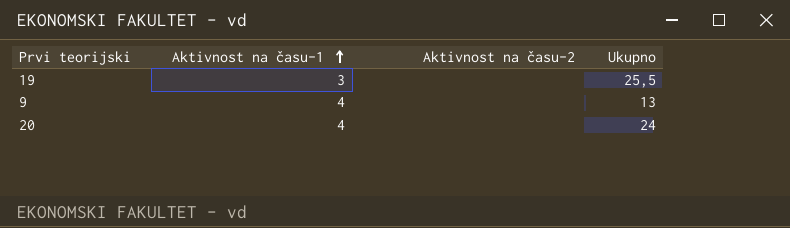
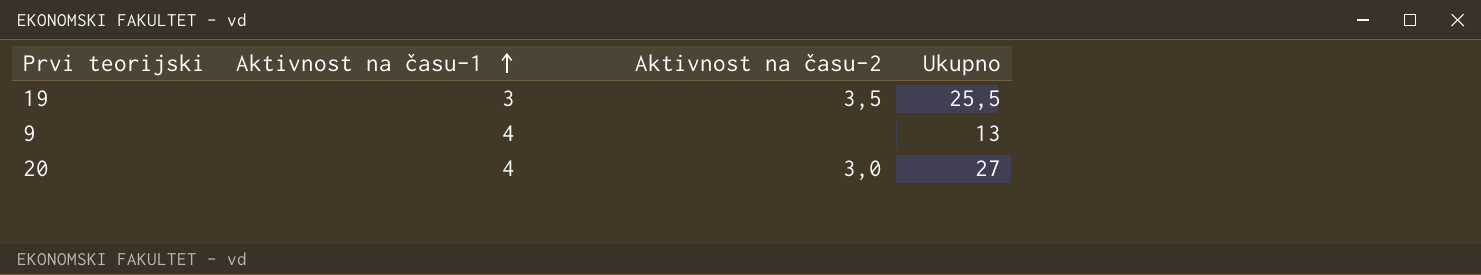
19 | Aktivnost na času-2: none -> 3,5
20 | Aktivnost na času-2: none -> 3,0
20 | Ukupno: 24 -> 27

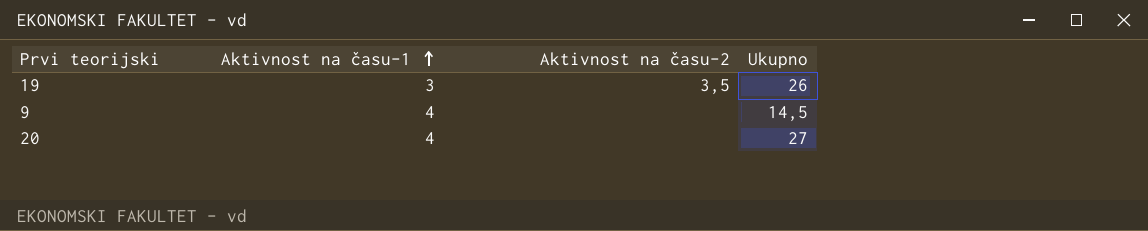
19 | Ukupno: 25,5 -> 26
9 | Ukupno: 13 -> 14,5
20 | Aktivnost na času-2: 3,0 -> none

